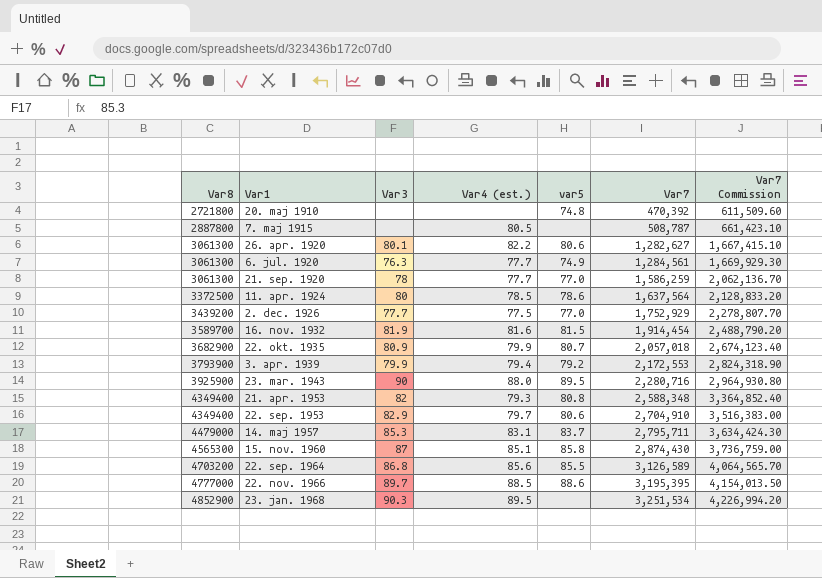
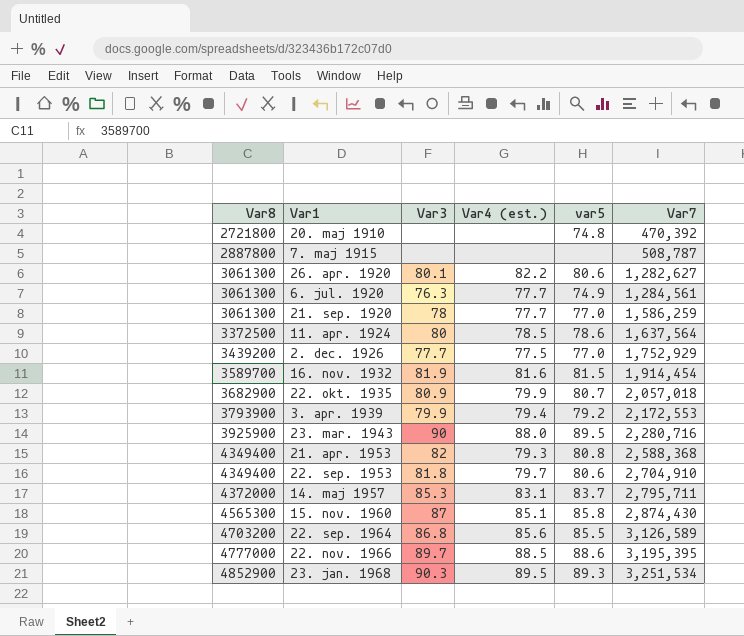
column Var7 Commission | formula: [Var7] * 1.3 -> none
7. maj 1915 | Var4 (est.): 80.5 -> none
21. apr. 1953 | Var7: 2,588,348 -> 2,588,368
22. sep. 1953 | Var3: 82.9 -> 81.8
14. maj 1957 | Var8: 4479000 -> 4372000
23. jan. 1968 | var5: none -> 89.3

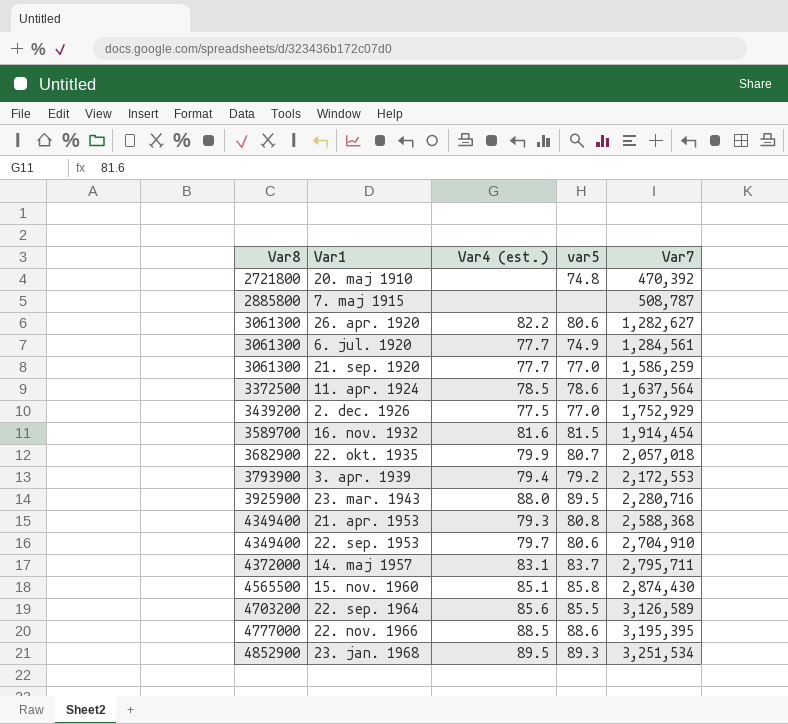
column Var3 | position: 3 -> none
7. maj 1915 | Var8: 2887800 -> 2885800
15. nov. 1960 | Var8: 4565300 -> 4565500

